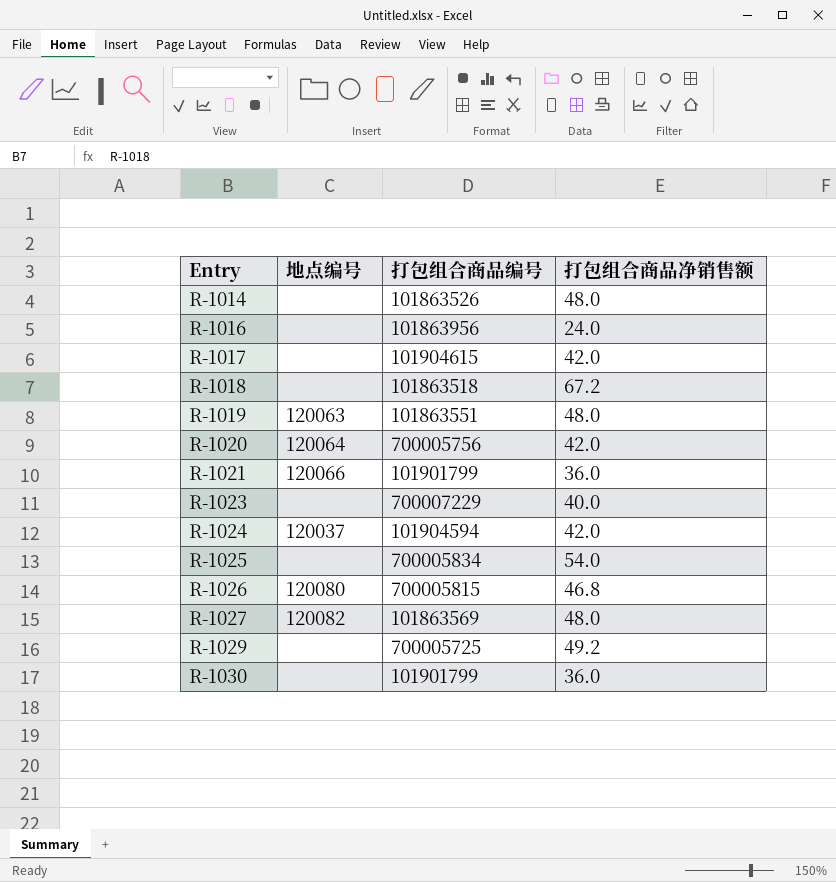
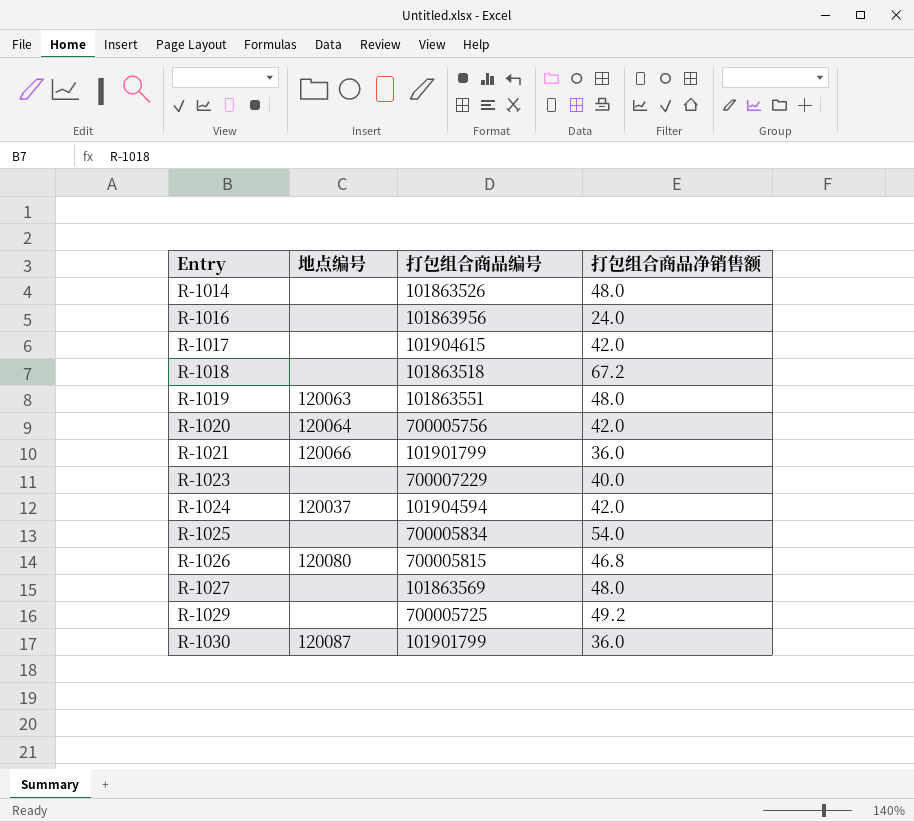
R-1027 | 地点编号: 120082 -> none
R-1030 | 地点编号: none -> 120087

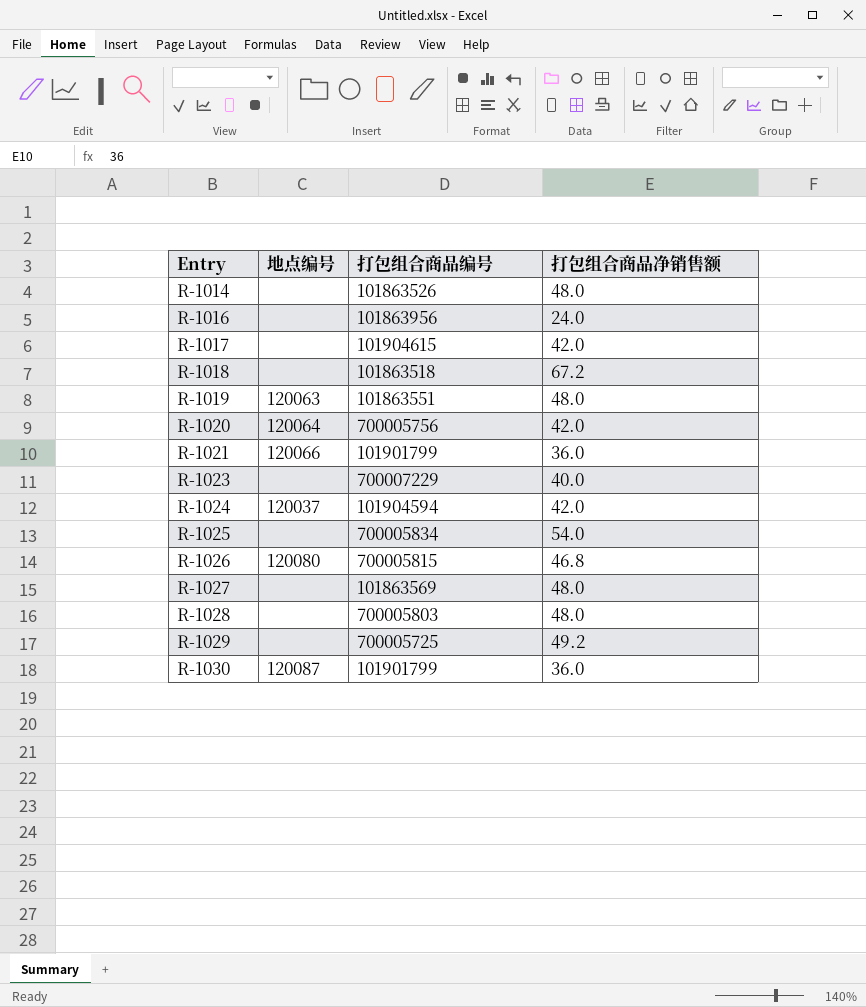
row R-1028: none -> none | 700005803 | 48.0

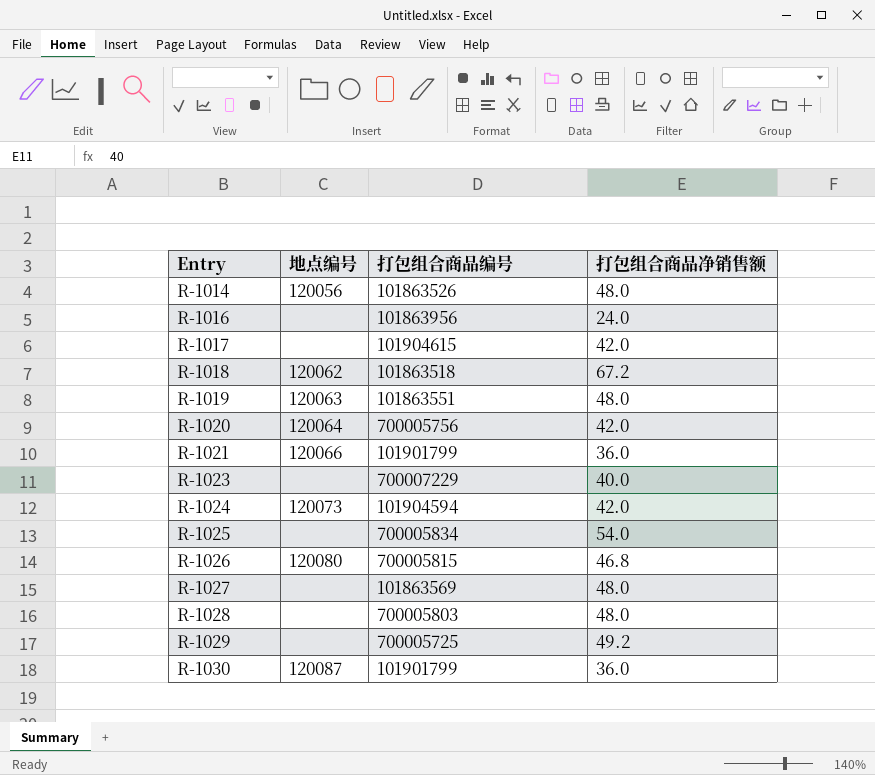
R-1014 | 地点编号: none -> 120056
R-1018 | 地点编号: none -> 120062
R-1024 | 地点编号: 120037 -> 120073

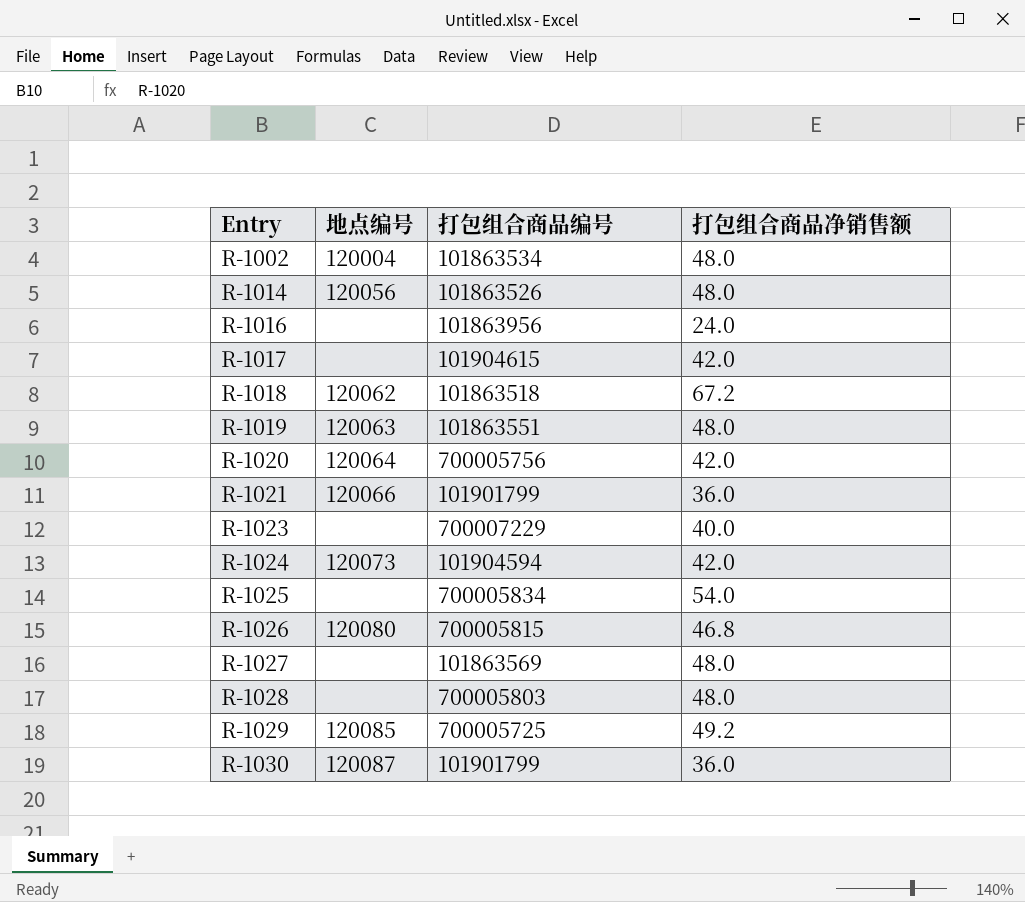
row R-1002: none -> 120004 | 101863534 | 48.0
R-1029 | 地点编号: none -> 120085

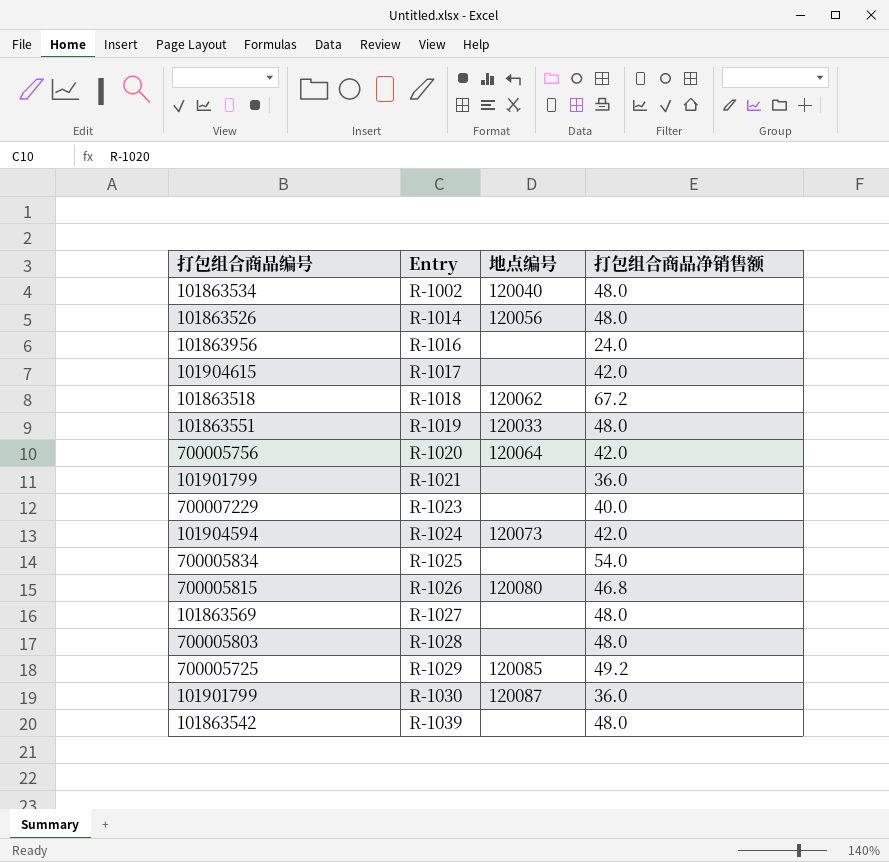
column 打包组合商品编号 | position: 3 -> 1
R-1002 | 地点编号: 120004 -> 120040
R-1019 | 地点编号: 120063 -> 120033
R-1021 | 地点编号: 120066 -> none
row R-1039: none -> 101863542 | none | 48.0

